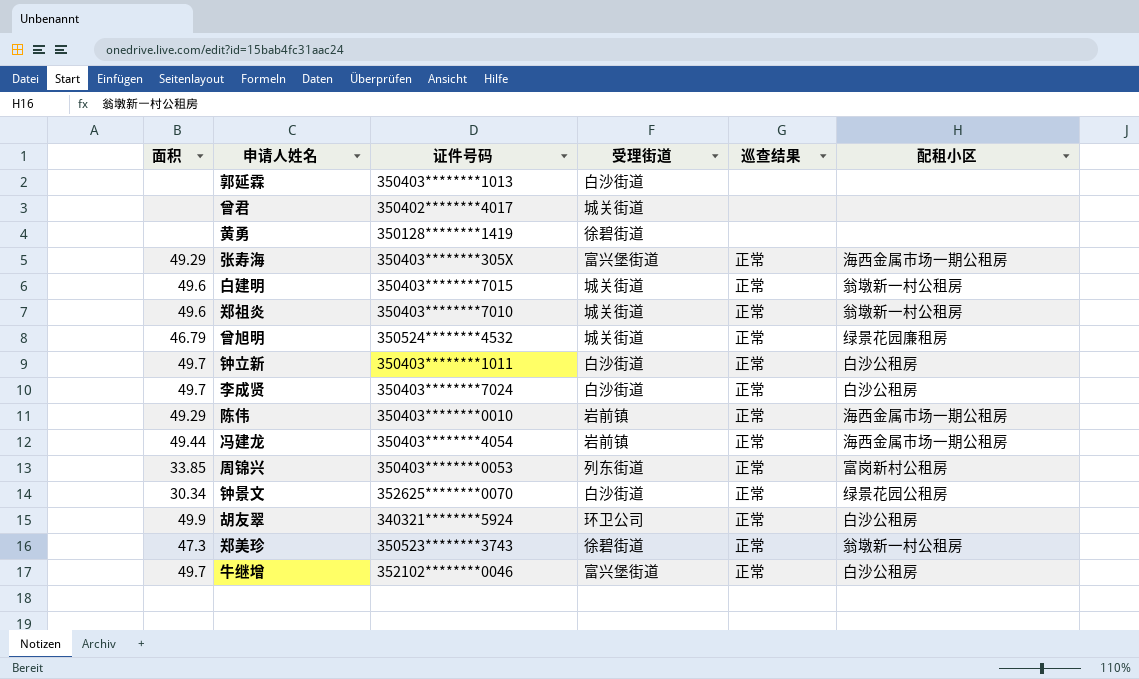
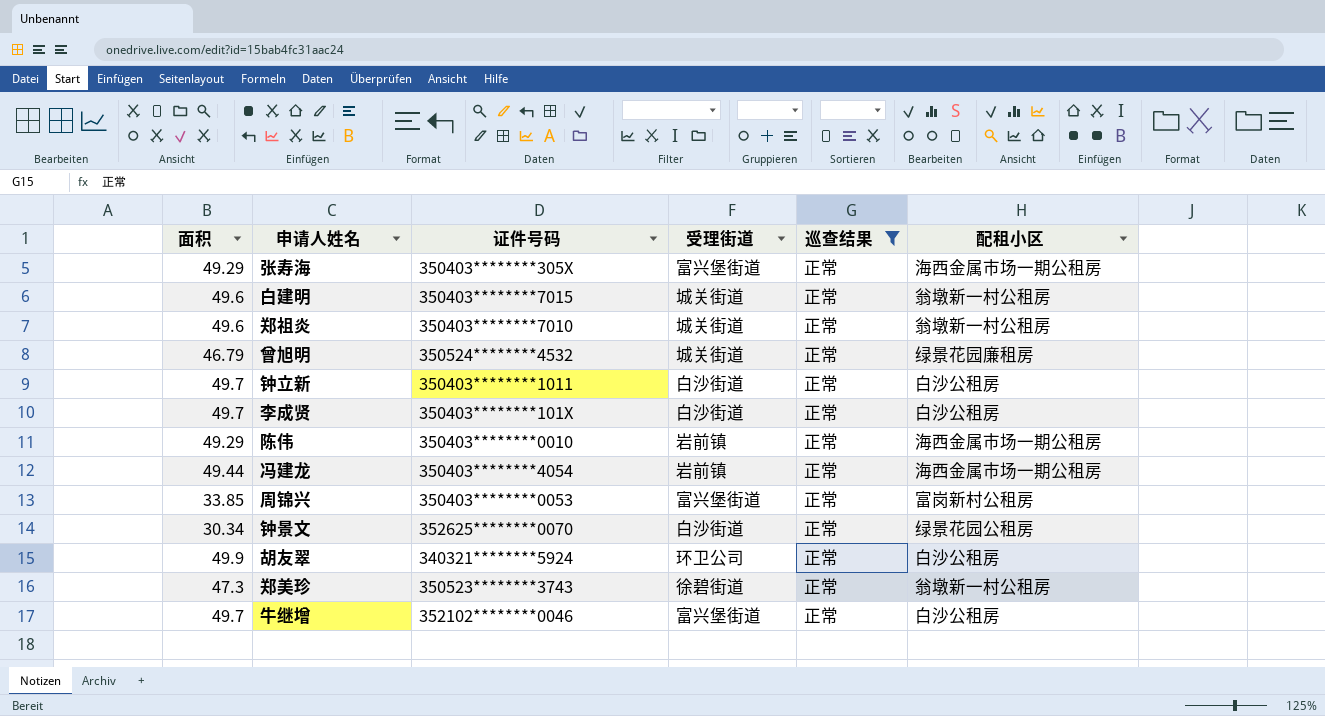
filter: none -> 巡查结果 = 正常
李成贤 | 证件号码: 350403********7024 -> 350403********101X
周锦兴 | 受理街道: 列东街道 -> 富兴堡街道

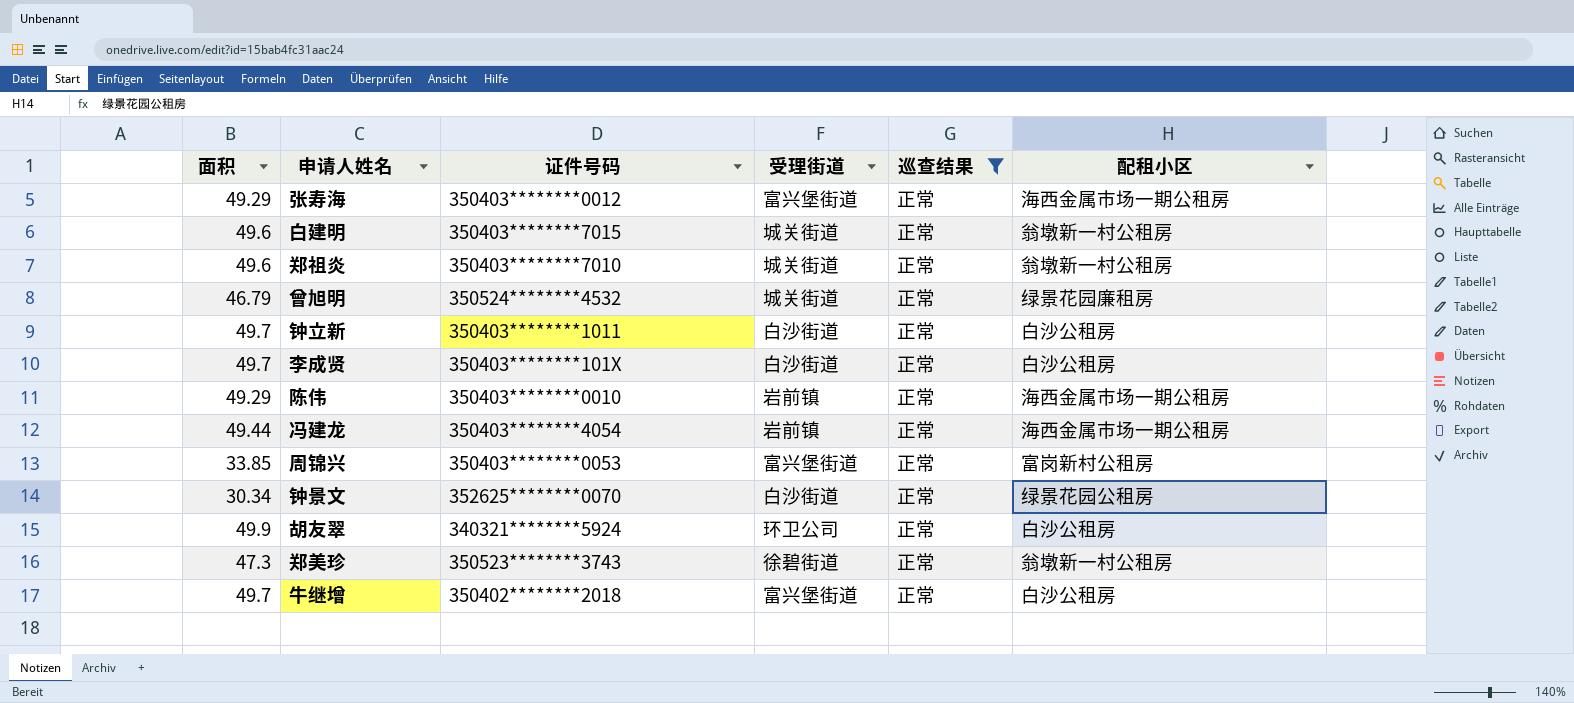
张寿海 | 证件号码: 350403********305X -> 350403********0012
牛继增 | 证件号码: 352102********0046 -> 350402********2018

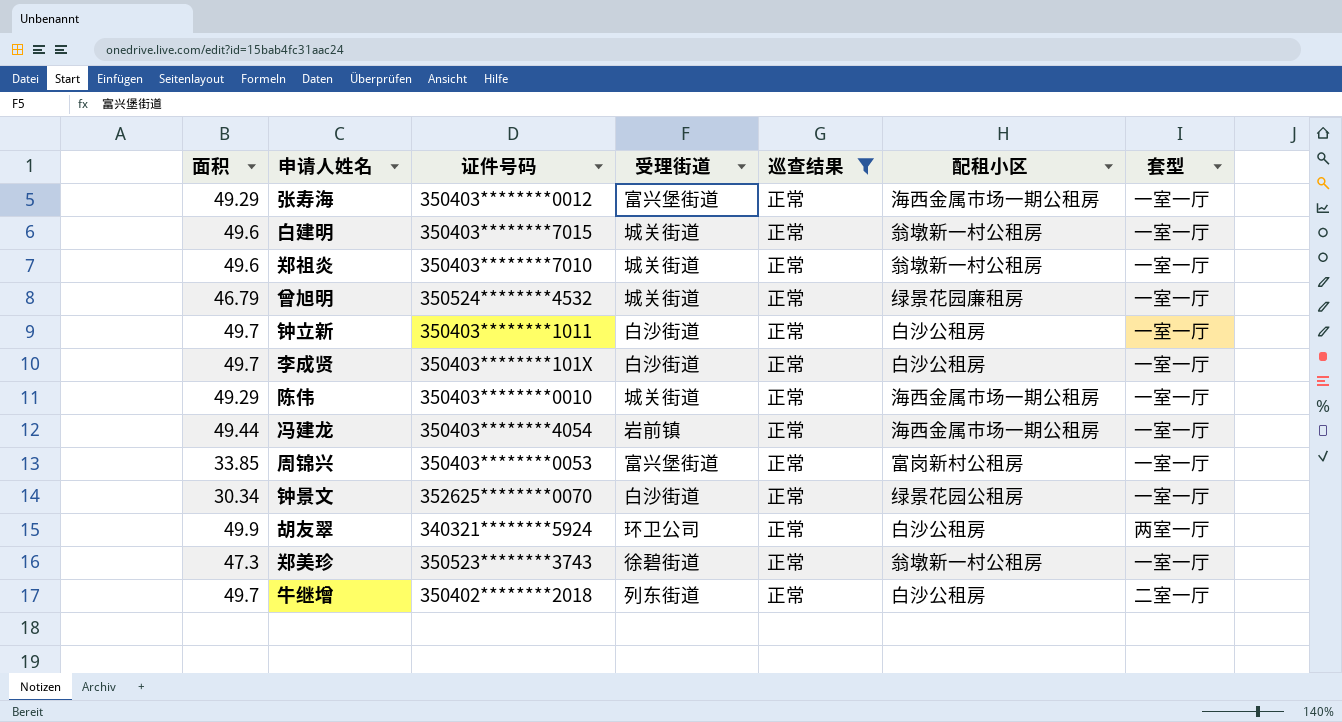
column 套型 | position: none -> 7
陈伟 | 受理街道: 岩前镇 -> 城关街道
牛继增 | 受理街道: 富兴堡街道 -> 列东街道

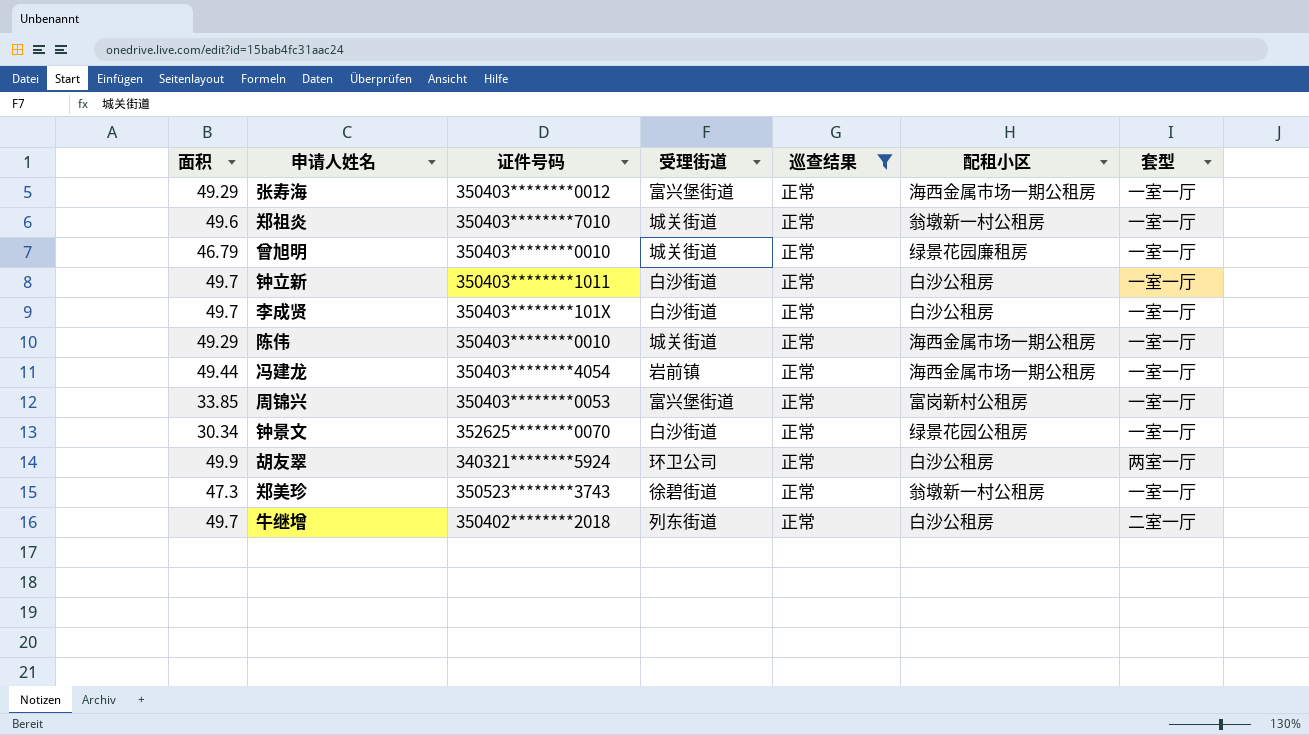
row 白建明: 49.6 | 350403********7015 | 城关街道 | 正常 | 翁墩新一村公租房 | 一室一厅 -> none
曾旭明 | 证件号码: 350524********4532 -> 350403********0010

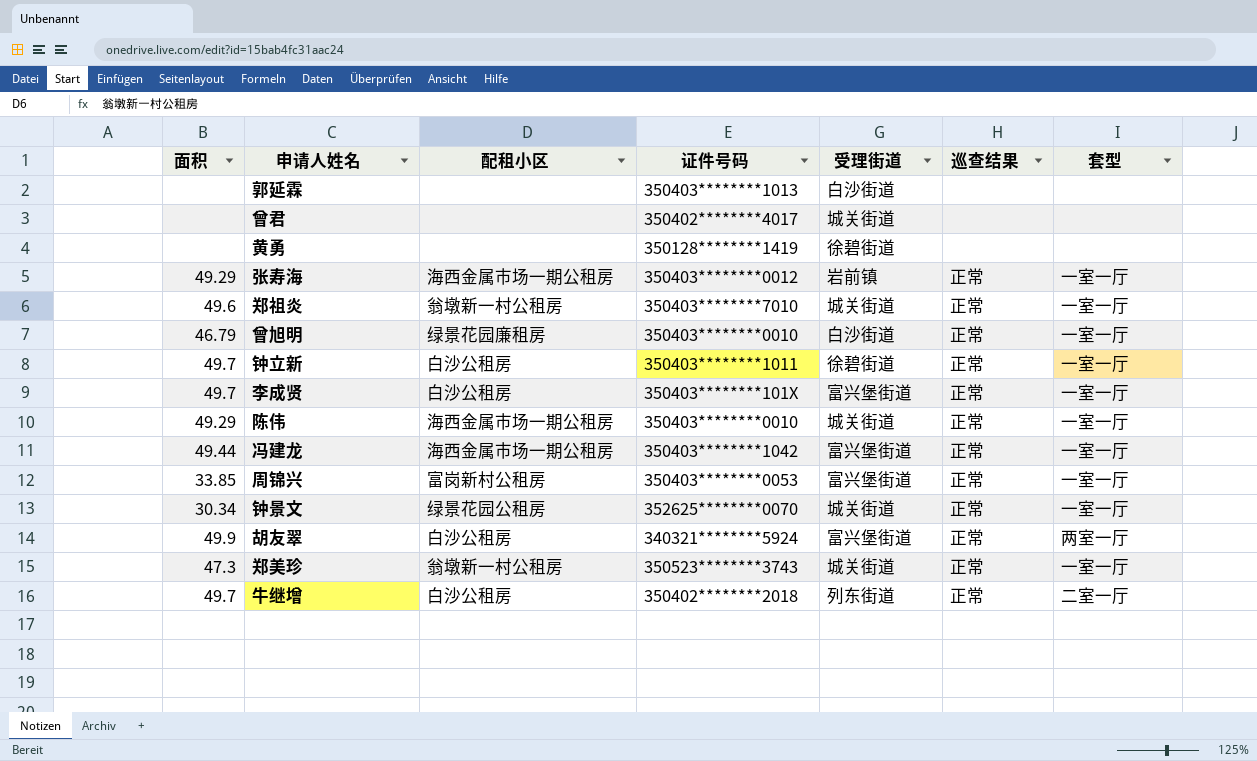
filter: 巡查结果 = 正常 -> none
column 配租小区 | position: 6 -> 3
张寿海 | 受理街道: 富兴堡街道 -> 岩前镇
曾旭明 | 受理街道: 城关街道 -> 白沙街道
钟立新 | 受理街道: 白沙街道 -> 徐碧街道
李成贤 | 受理街道: 白沙街道 -> 富兴堡街道
冯建龙 | 证件号码: 350403********4054 -> 350403********1042
冯建龙 | 受理街道: 岩前镇 -> 富兴堡街道
钟景文 | 受理街道: 白沙街道 -> 城关街道
胡友翠 | 受理街道: 环卫公司 -> 富兴堡街道
郑美珍 | 受理街道: 徐碧街道 -> 城关街道

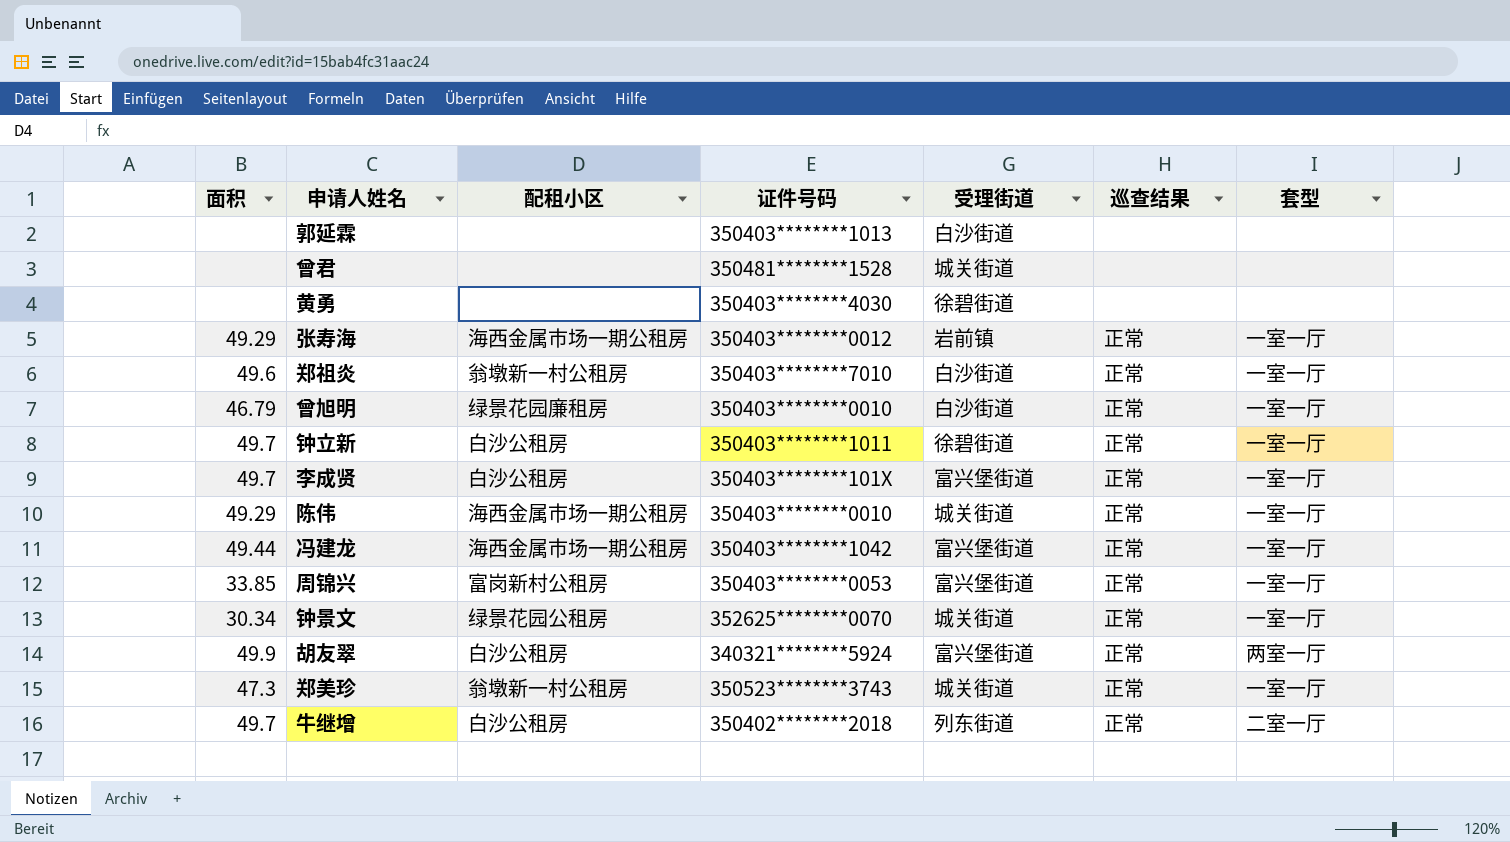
曾君 | 证件号码: 350402********4017 -> 350481********1528
黄勇 | 证件号码: 350128********1419 -> 350403********4030
郑祖炎 | 受理街道: 城关街道 -> 白沙街道

